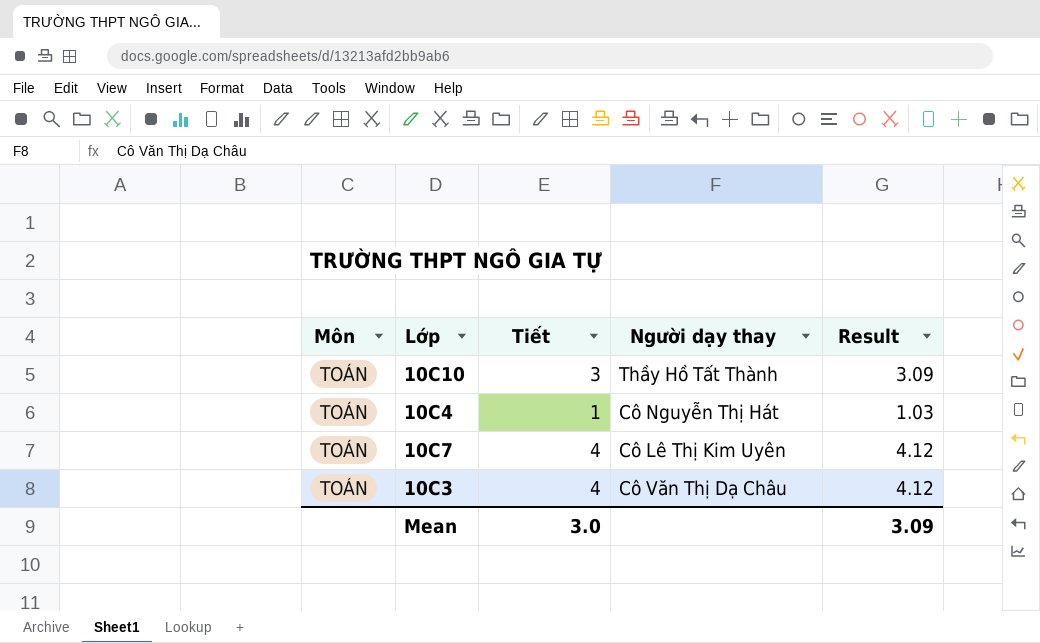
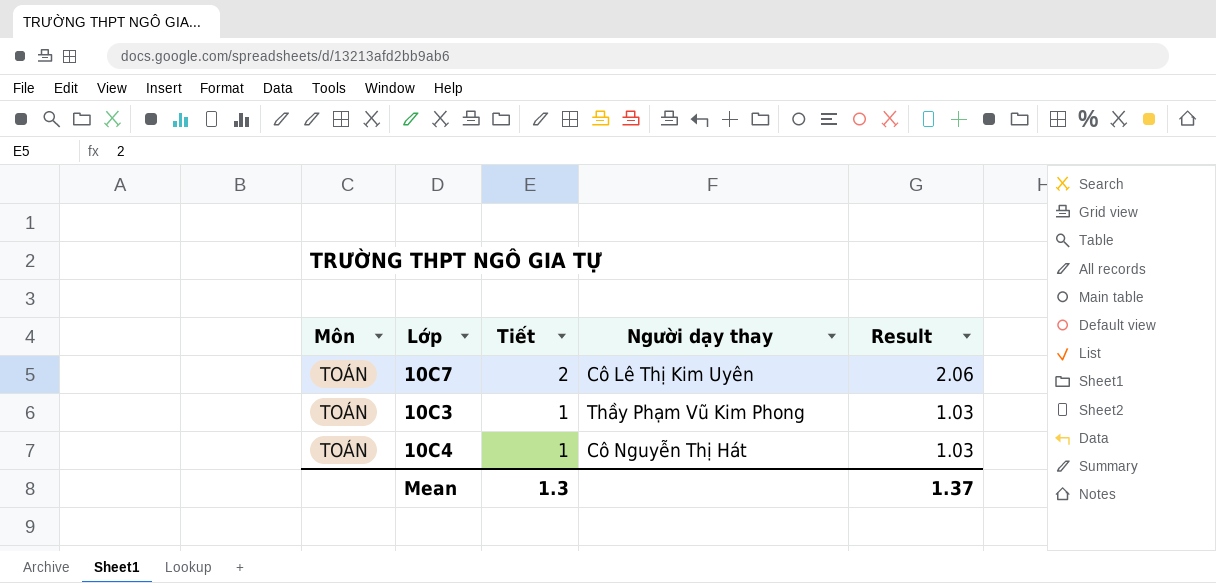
row order: none -> Tiết descending
row 10C10: TOÁN | 3 | Thầy Hồ Tất Thành | 3.09 -> none
10C7 | Tiết: 4 -> 2
10C7 | Result: 4.12 -> 2.06
10C3 | Tiết: 4 -> 1
10C3 | Người dạy thay: Cô Văn Thị Dạ Châu -> Thầy Phạm Vũ Kim Phong
10C3 | Result: 4.12 -> 1.03
Mean | Tiết: 3.0 -> 1.3
Mean | Result: 3.09 -> 1.37

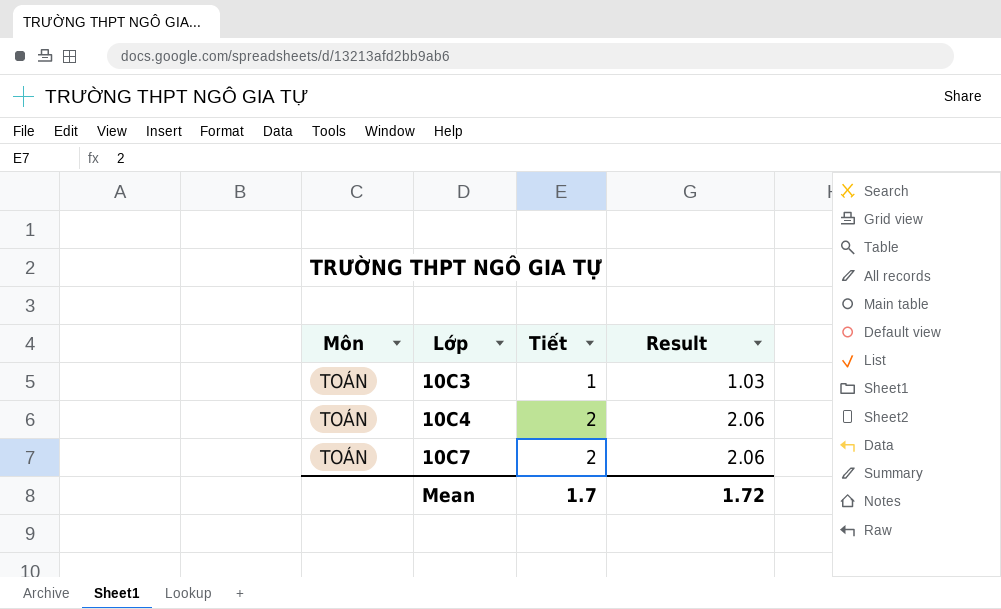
row order: Tiết descending -> Lớp ascending
column Người dạy thay | position: 4 -> none
10C4 | Tiết: 1 -> 2
10C4 | Result: 1.03 -> 2.06
Mean | Tiết: 1.3 -> 1.7
Mean | Result: 1.37 -> 1.72

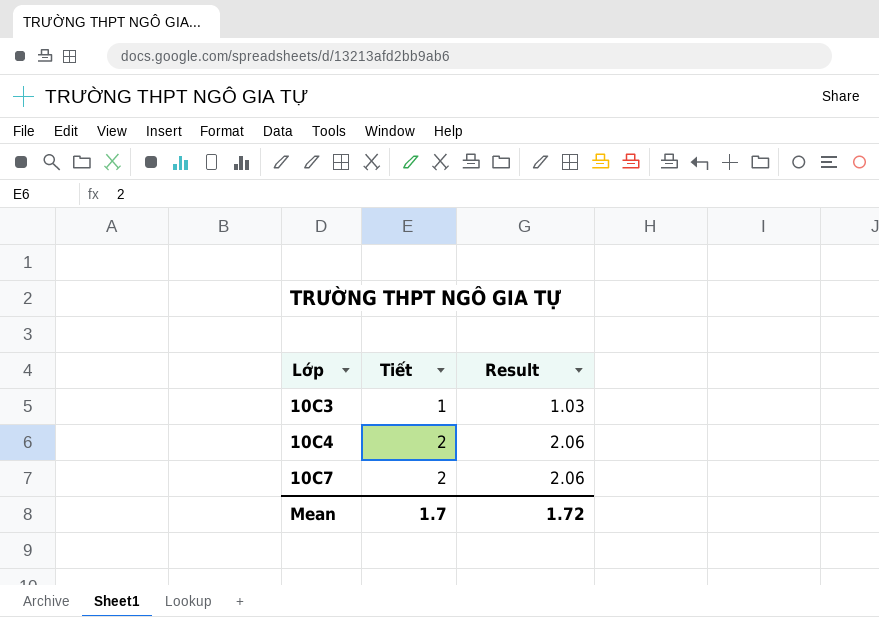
column Môn | position: 1 -> none

